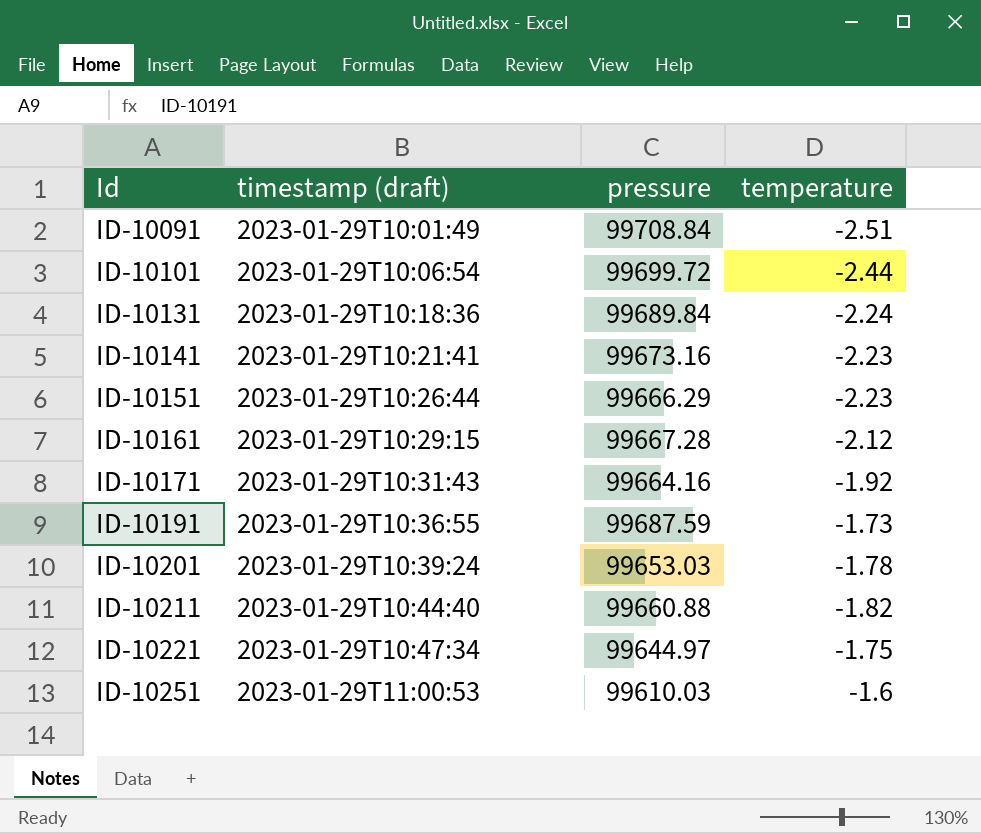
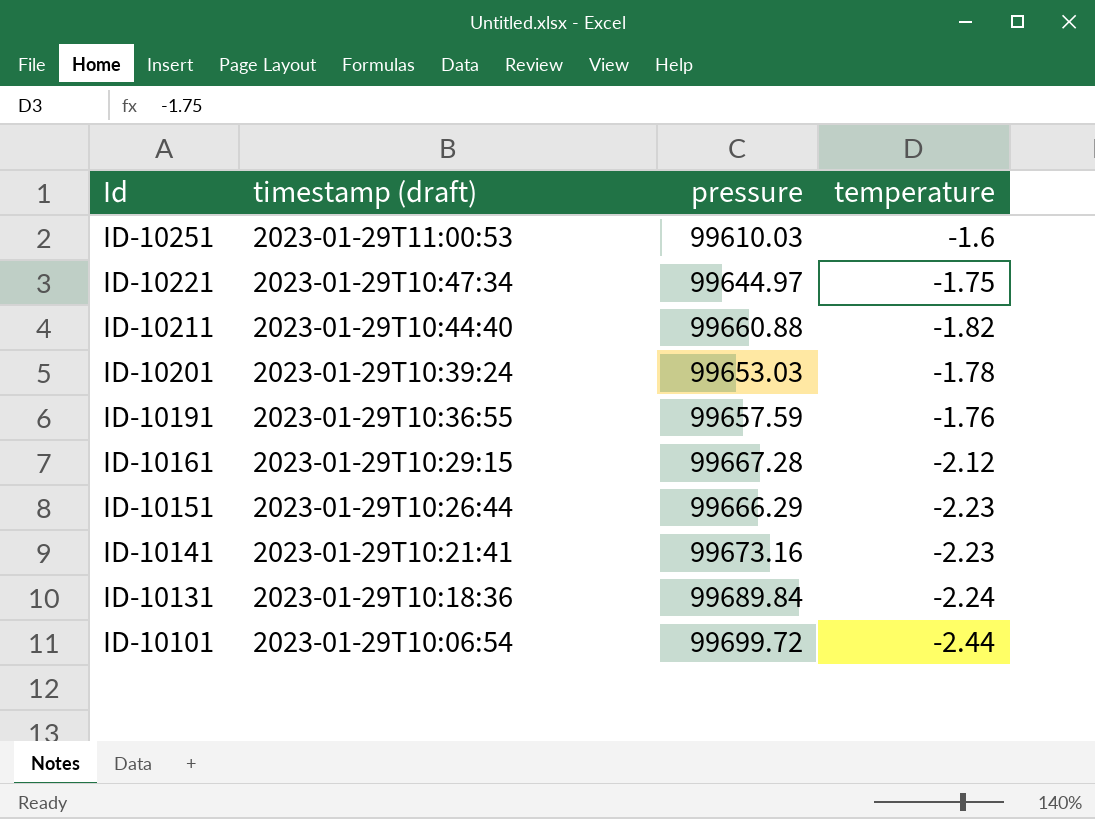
row order: Id ascending -> Id descending
row ID-10091: 2023-01-29T10:01:49 | 99708.84 | -2.51 -> none
row ID-10171: 2023-01-29T10:31:43 | 99664.16 | -1.92 -> none
ID-10191 | pressure: 99687.59 -> 99657.59
ID-10191 | temperature: -1.73 -> -1.76

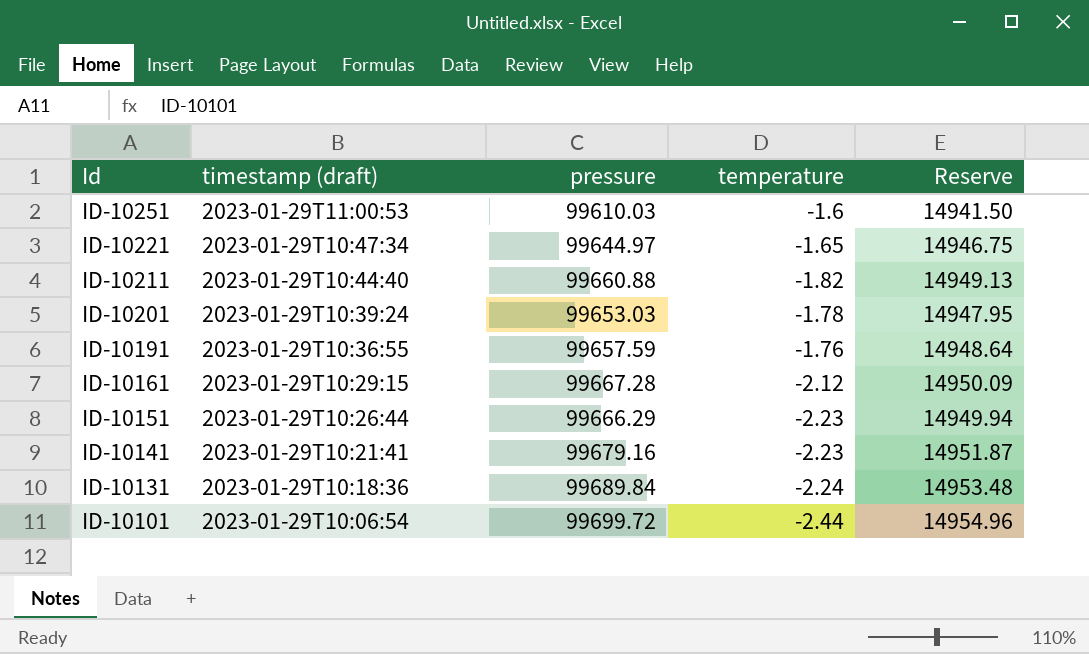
column Reserve | formula: none -> [pressure] * 0.15
ID-10221 | temperature: -1.75 -> -1.65
ID-10141 | pressure: 99673.16 -> 99679.16

